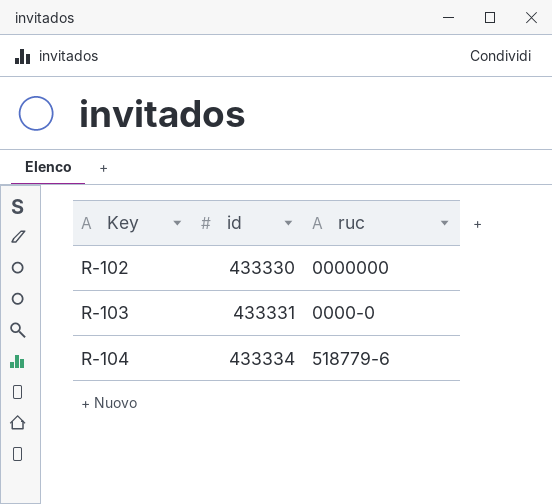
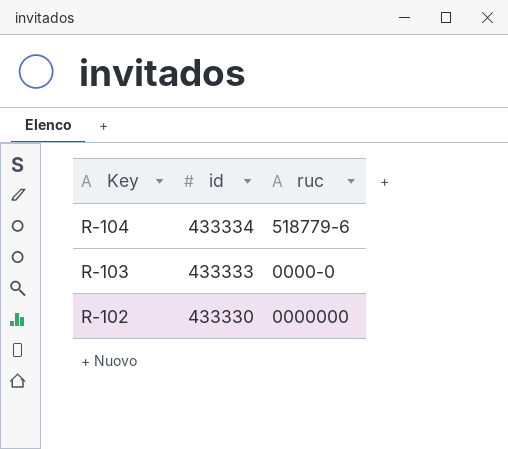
row order: Key ascending -> Key descending
R-103 | id: 433331 -> 433333

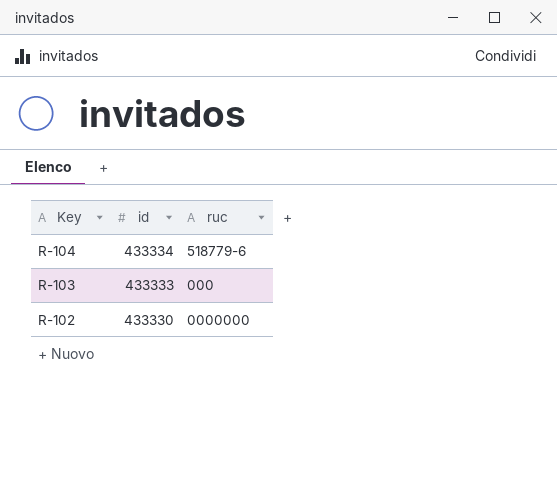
R-103 | ruc: 0000-0 -> 000

